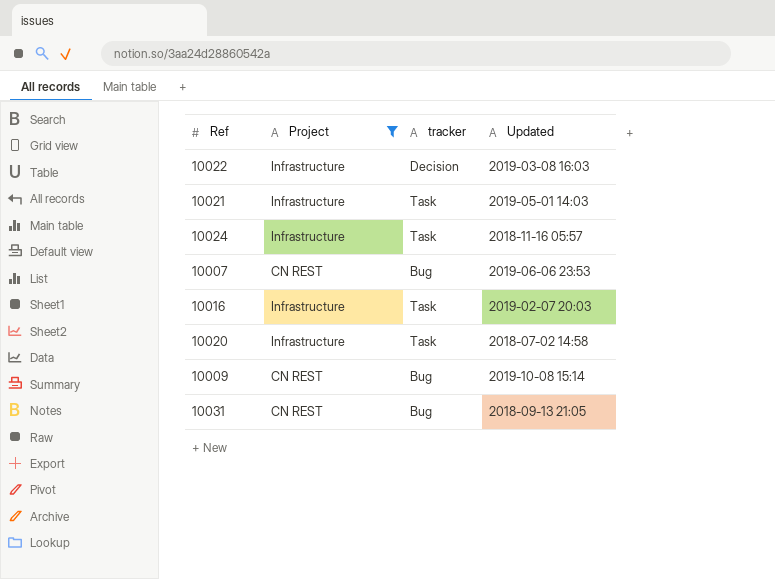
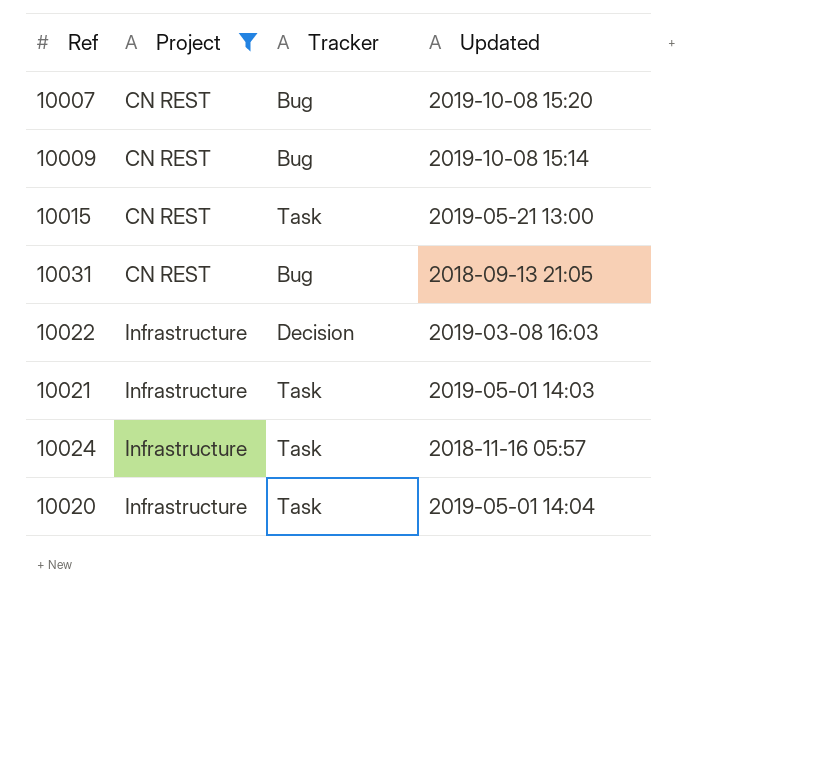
row order: none -> Project ascending
column name: tracker -> Tracker
row 10016: Infrastructure | Task | 2019-02-07 20:03 -> none
10007 | Updated: 2019-06-06 23:53 -> 2019-10-08 15:20
row 10015: none -> CN REST | Task | 2019-05-21 13:00
10020 | Updated: 2018-07-02 14:58 -> 2019-05-01 14:04

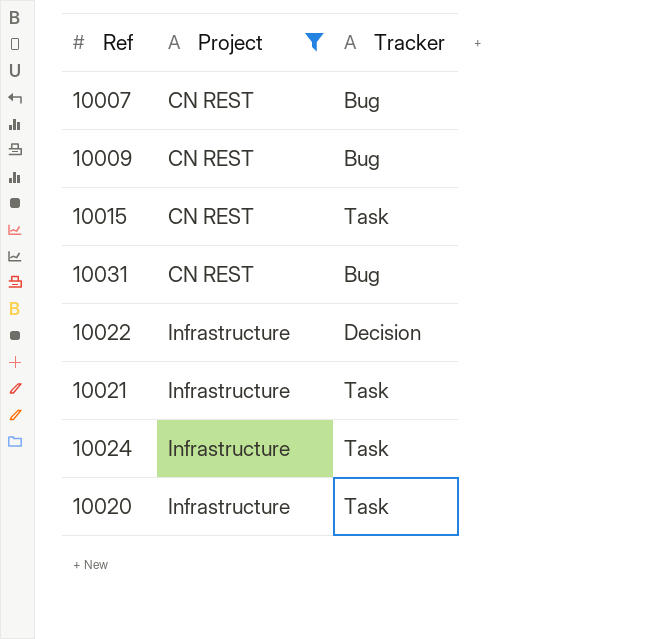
column Updated | position: 4 -> none

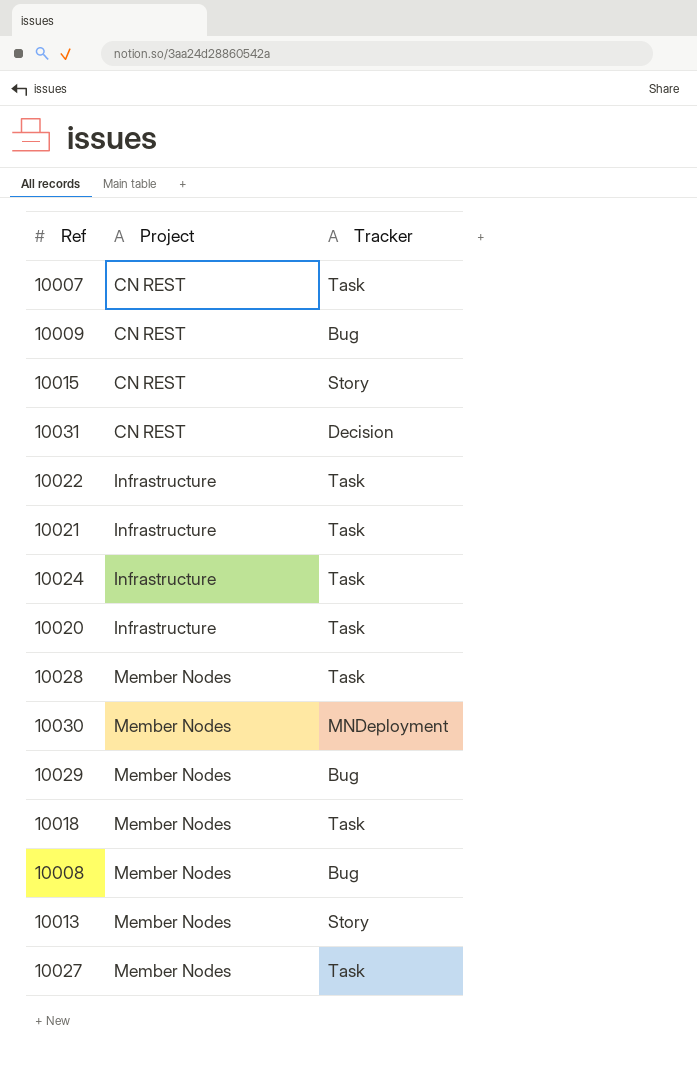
filter: Project != Member Nodes -> none
10007 | Tracker: Bug -> Task
10015 | Tracker: Task -> Story
10031 | Tracker: Bug -> Decision
10022 | Tracker: Decision -> Task

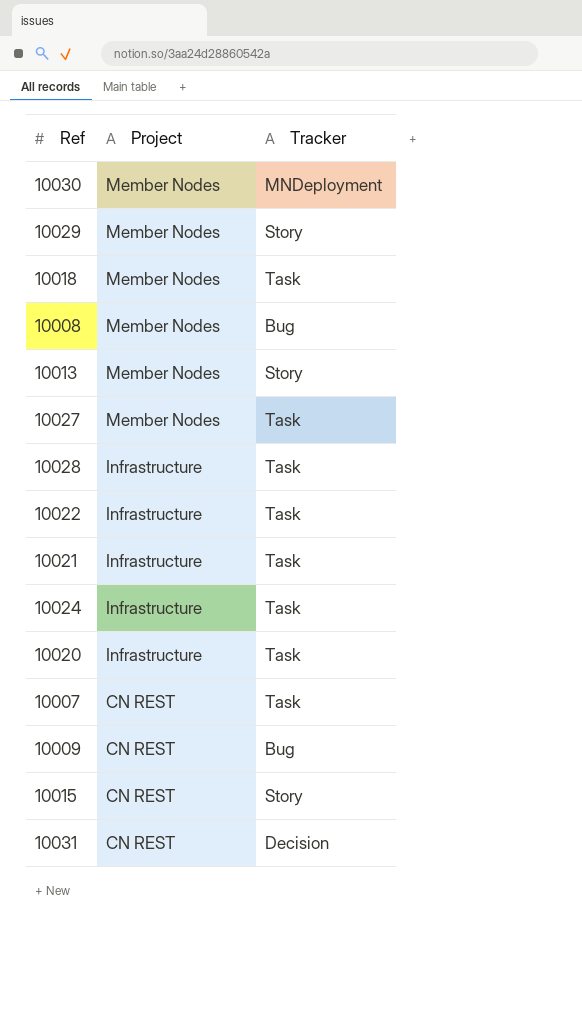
row order: Project ascending -> Project descending
10029 | Tracker: Bug -> Story
10028 | Project: Member Nodes -> Infrastructure

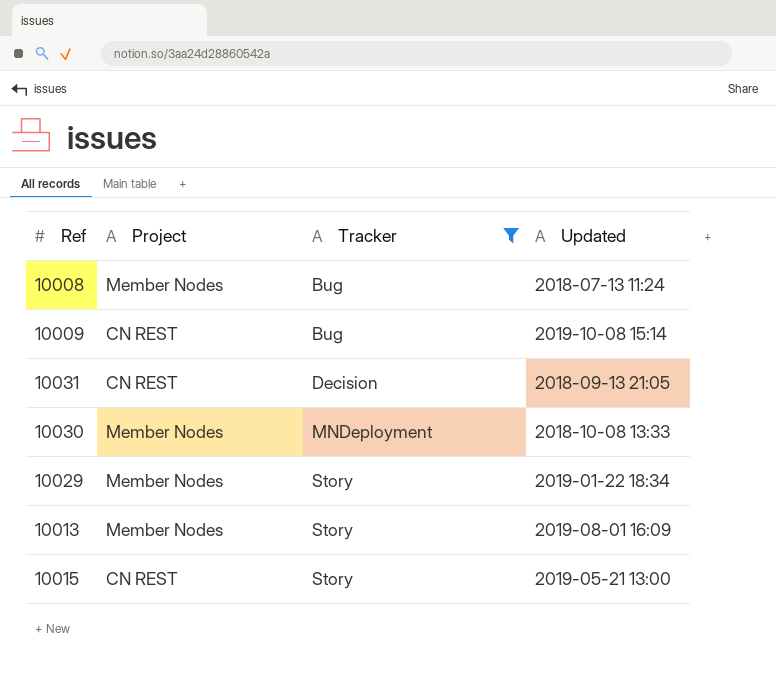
filter: none -> Tracker != Task
row order: Project descending -> Tracker ascending
column Updated | position: none -> 4

